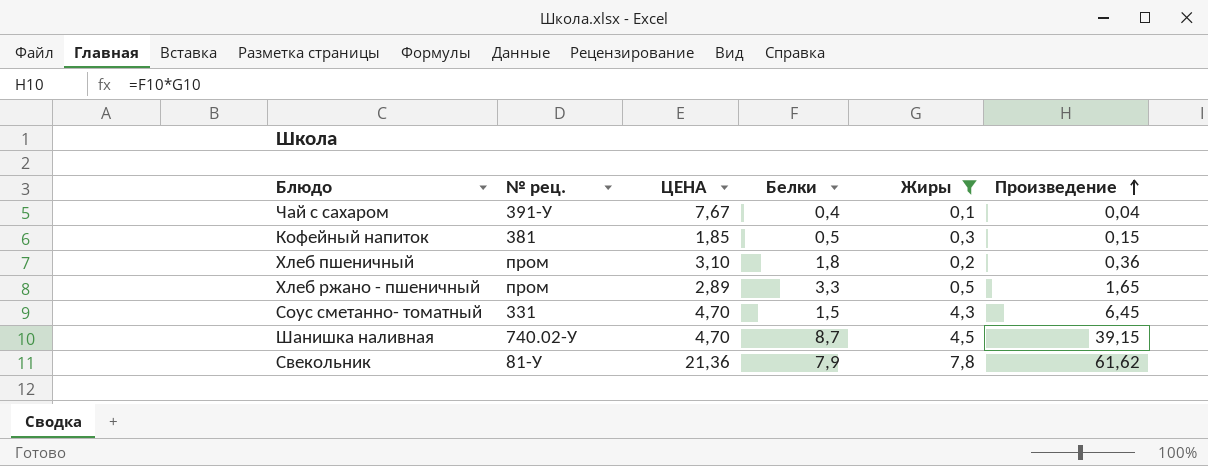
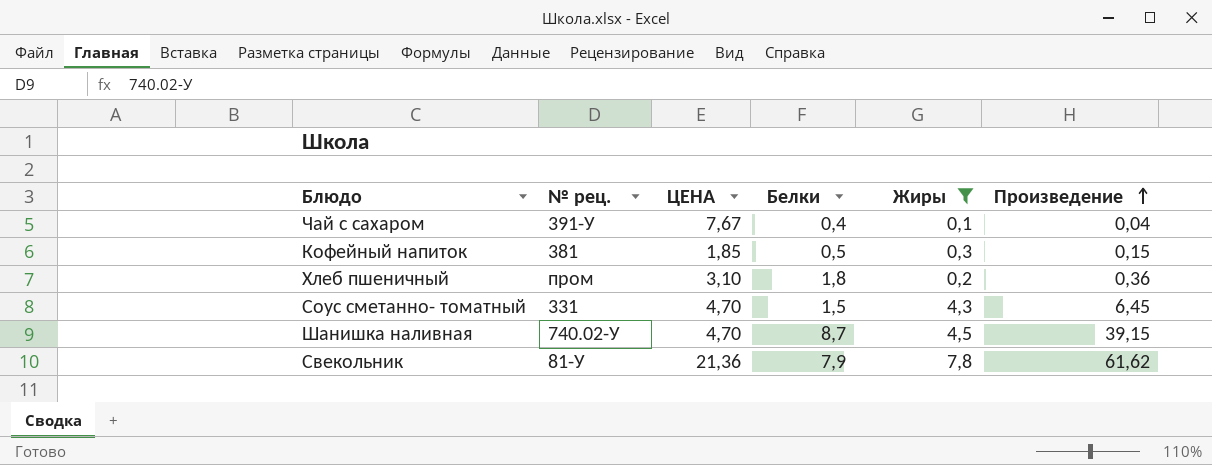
row Хлеб ржано - пшеничный: пром | 2,89 | 3,3 | 0,5 | 1,65 -> none

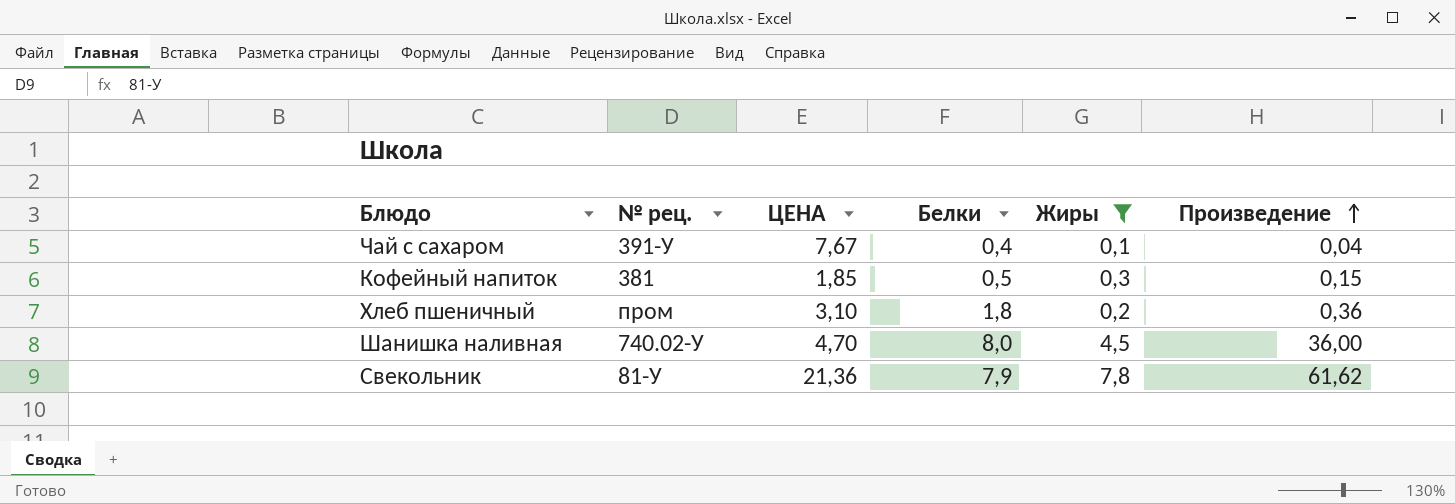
row Соус сметанно- томатный: 331 | 4,70 | 1,5 | 4,3 | 6,45 -> none
Шанишка наливная | Белки: 8,7 -> 8,0
Шанишка наливная | Произведение: 39,15 -> 36,00

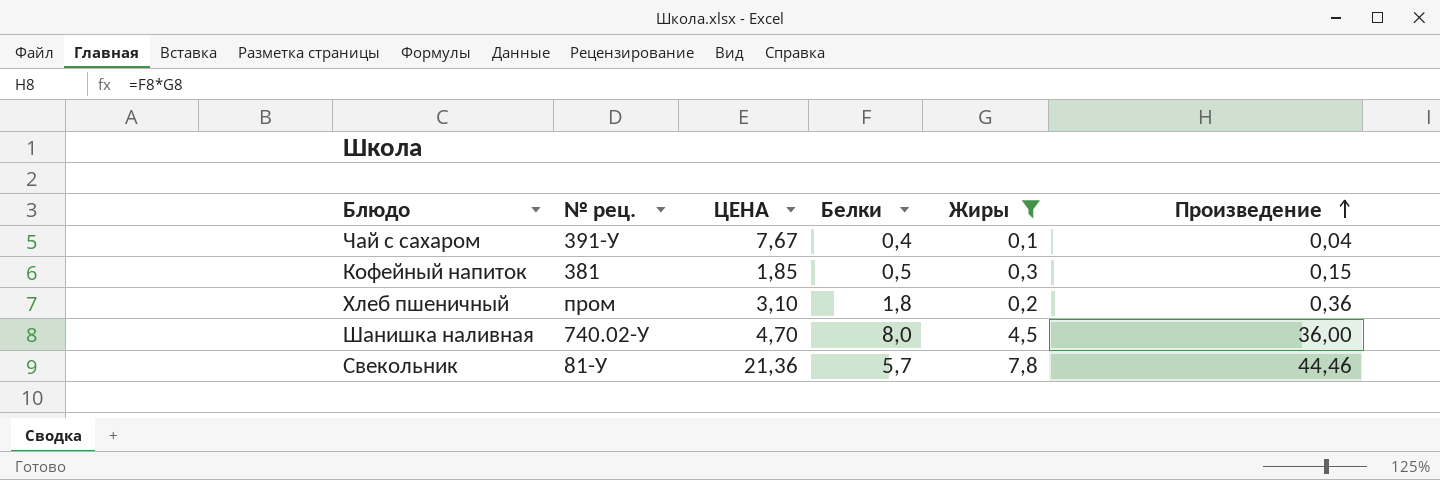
Свекольник | Белки: 7,9 -> 5,7
Свекольник | Произведение: 61,62 -> 44,46

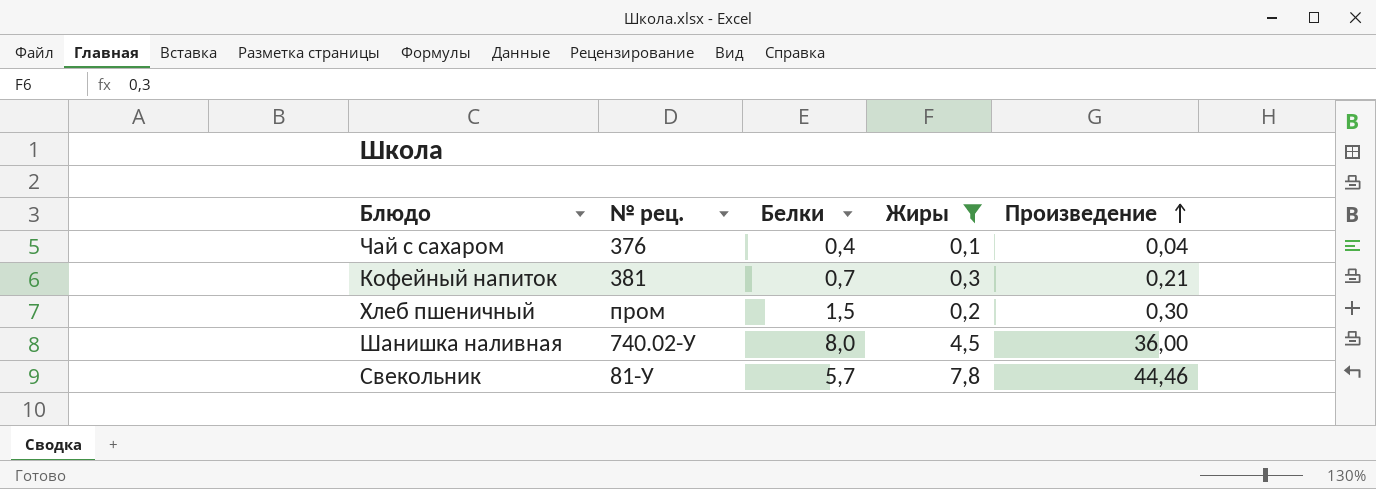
column ЦЕНА | position: 3 -> none
Чай с сахаром | № рец.: 391-У -> 376
Кофейный напиток | Белки: 0,5 -> 0,7
Кофейный напиток | Произведение: 0,15 -> 0,21
Хлеб пшеничный | Белки: 1,8 -> 1,5
Хлеб пшеничный | Произведение: 0,36 -> 0,30

